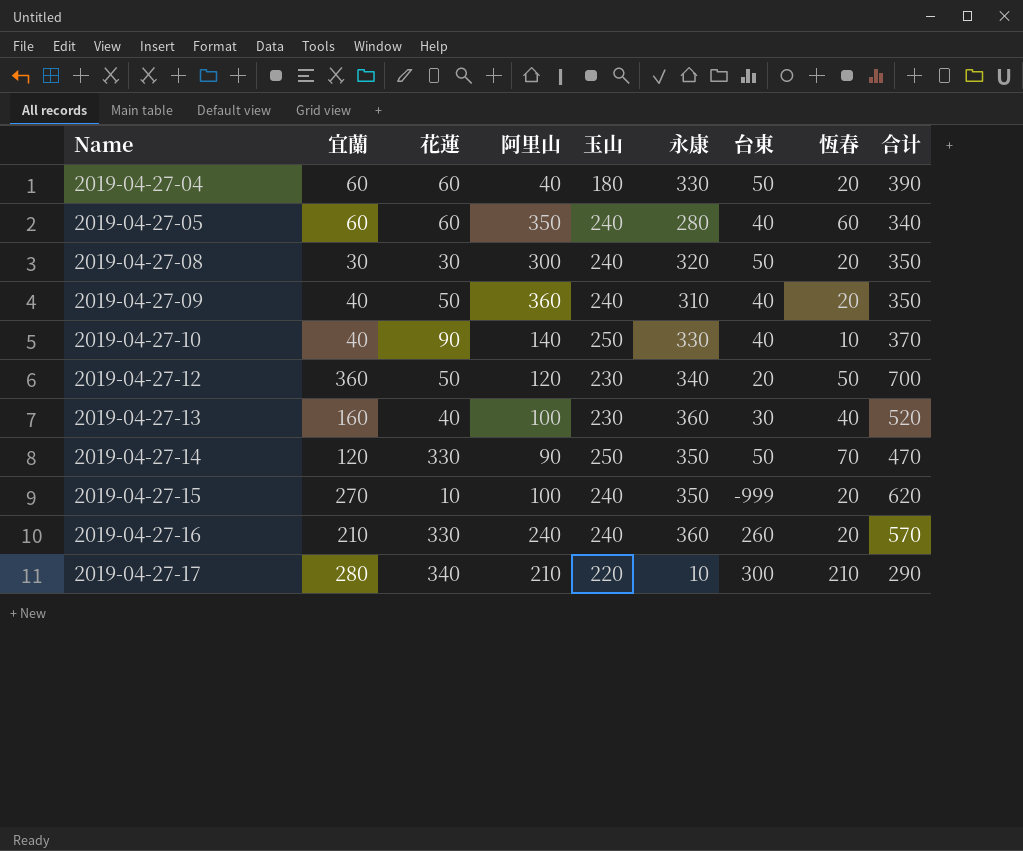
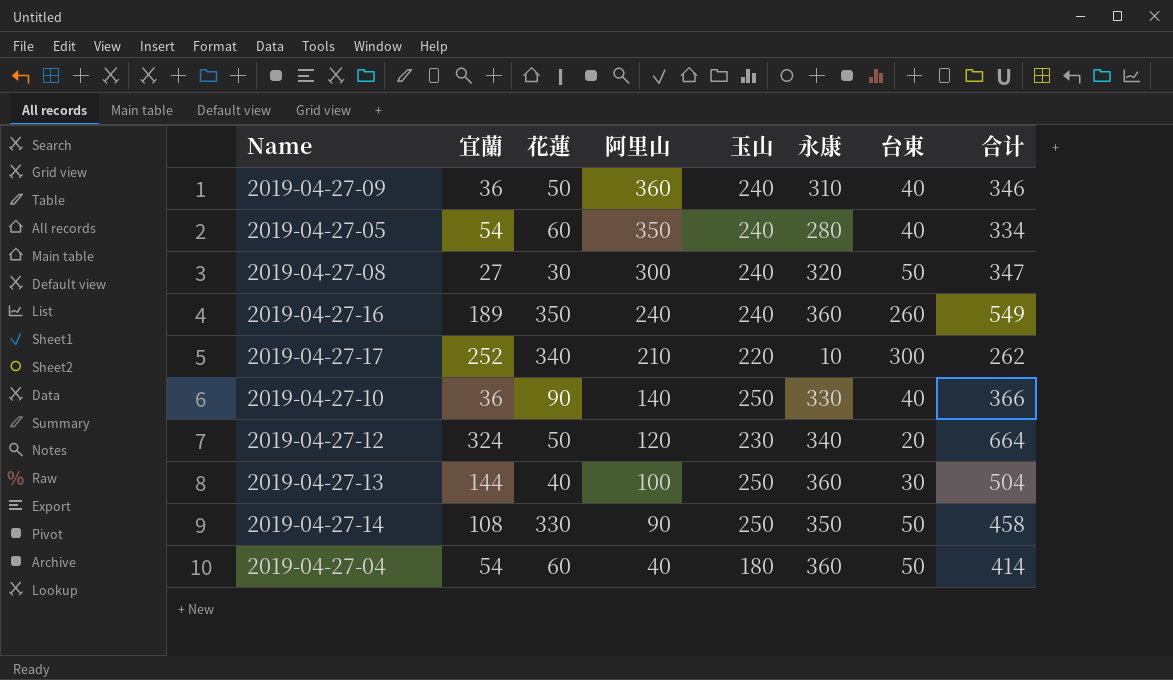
row order: Name ascending -> 阿里山 descending
column 恆春 | position: 8 -> none
row 2019-04-27-15: 270 | 10 | 100 | 240 | 350 | -999 | 20 | 620 -> none
2019-04-27-09 | 宜蘭: 40 -> 36
2019-04-27-09 | 合计: 350 -> 346
2019-04-27-05 | 宜蘭: 60 -> 54
2019-04-27-05 | 合计: 340 -> 334
2019-04-27-08 | 宜蘭: 30 -> 27
2019-04-27-08 | 合计: 350 -> 347
2019-04-27-16 | 宜蘭: 210 -> 189
2019-04-27-16 | 花蓮: 330 -> 350
2019-04-27-16 | 合计: 570 -> 549
2019-04-27-17 | 宜蘭: 280 -> 252
2019-04-27-17 | 合计: 290 -> 262
2019-04-27-10 | 宜蘭: 40 -> 36
2019-04-27-10 | 合计: 370 -> 366
2019-04-27-12 | 宜蘭: 360 -> 324
2019-04-27-12 | 合计: 700 -> 664
2019-04-27-13 | 宜蘭: 160 -> 144
2019-04-27-13 | 玉山: 230 -> 250
2019-04-27-13 | 合计: 520 -> 504
2019-04-27-14 | 宜蘭: 120 -> 108
2019-04-27-14 | 合计: 470 -> 458
2019-04-27-04 | 宜蘭: 60 -> 54
2019-04-27-04 | 永康: 330 -> 360
2019-04-27-04 | 合计: 390 -> 414

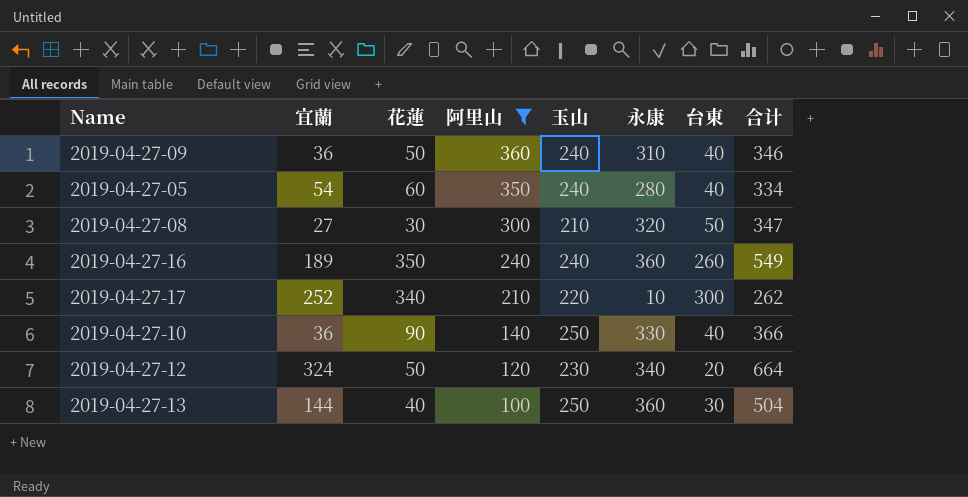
filter: none -> 阿里山 >= 100
2019-04-27-08 | 玉山: 240 -> 210

